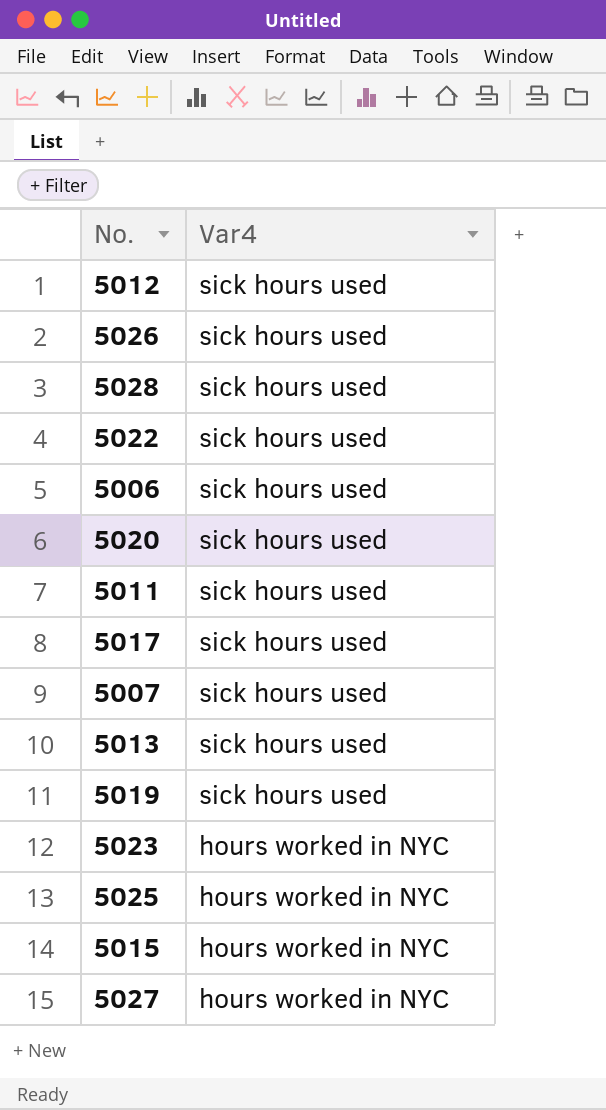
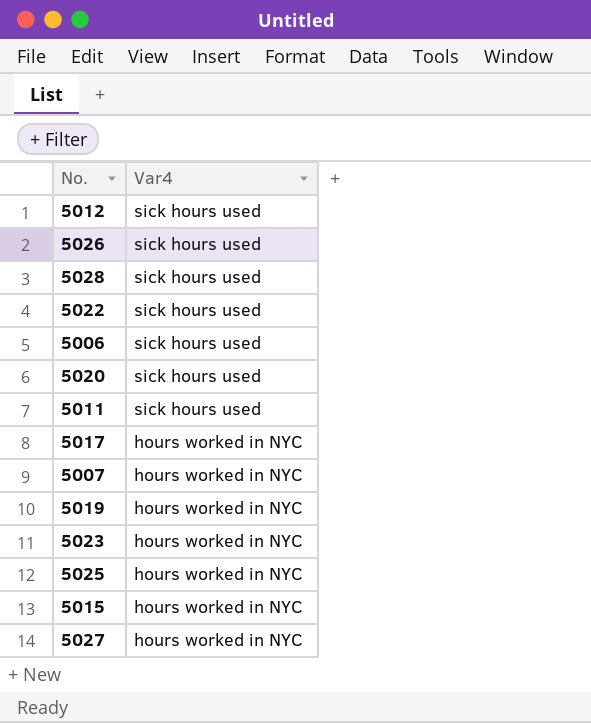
row 5013: sick hours used -> none
5017 | Var4: sick hours used -> hours worked in NYC
5007 | Var4: sick hours used -> hours worked in NYC
5019 | Var4: sick hours used -> hours worked in NYC

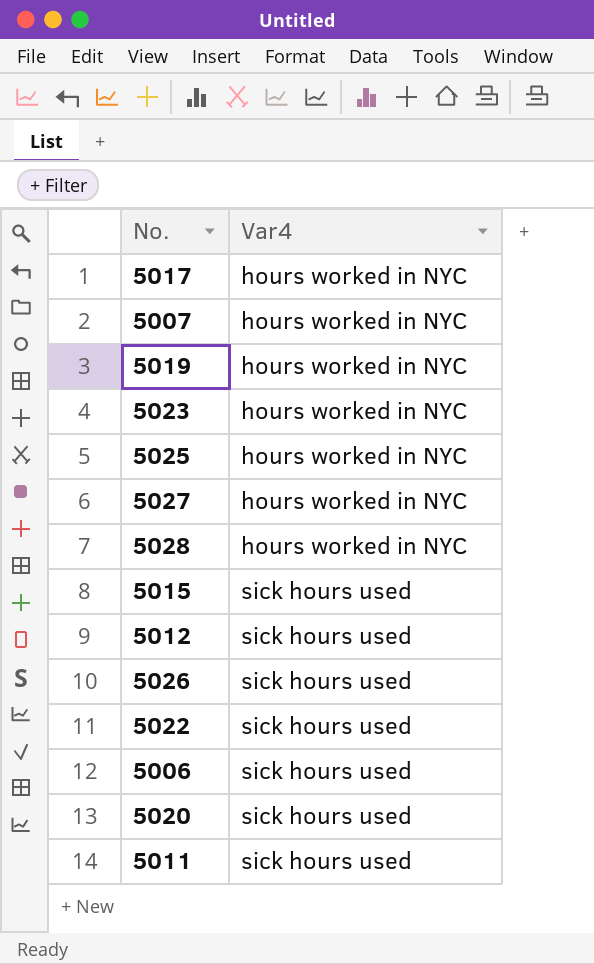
row order: Var4 descending -> Var4 ascending
5028 | Var4: sick hours used -> hours worked in NYC
5015 | Var4: hours worked in NYC -> sick hours used

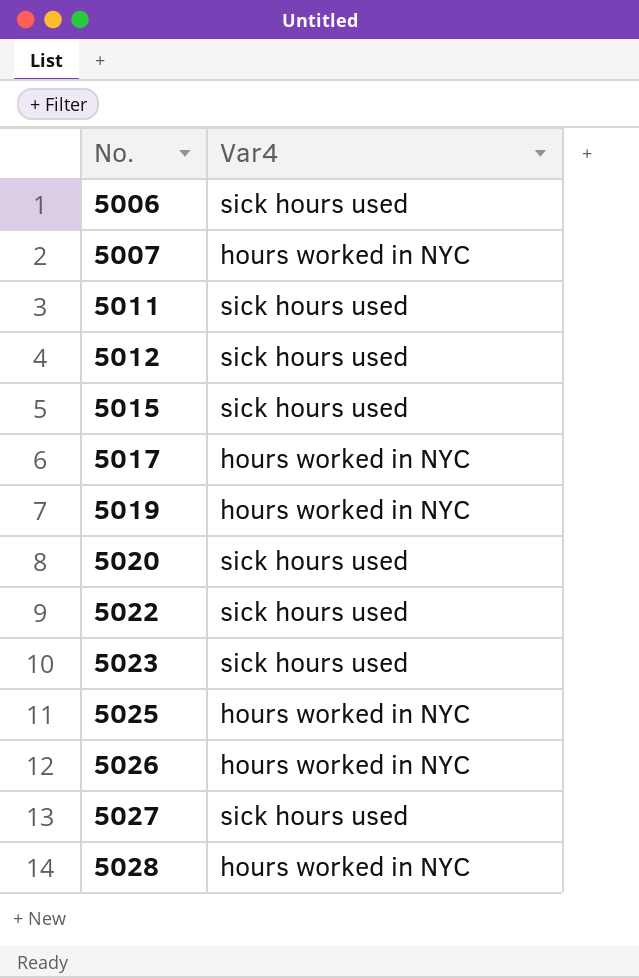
row order: Var4 ascending -> No. ascending
5023 | Var4: hours worked in NYC -> sick hours used
5026 | Var4: sick hours used -> hours worked in NYC
5027 | Var4: hours worked in NYC -> sick hours used

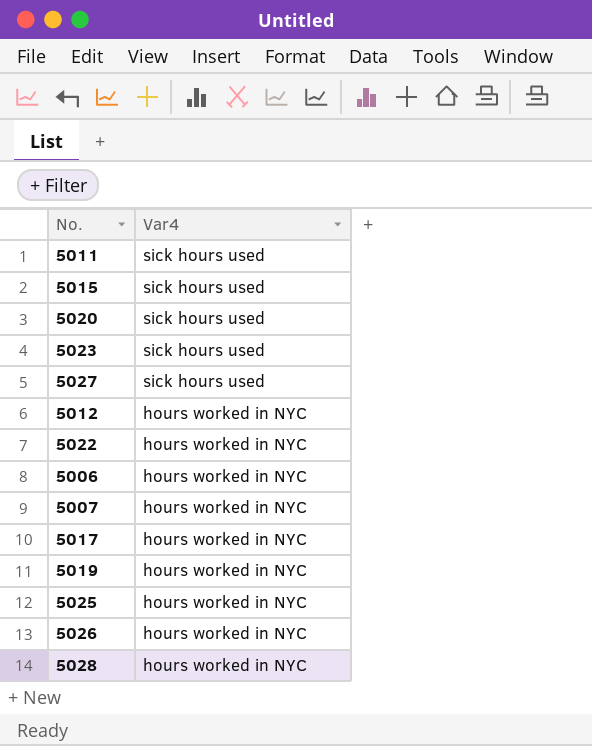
row order: No. ascending -> Var4 descending
5012 | Var4: sick hours used -> hours worked in NYC
5022 | Var4: sick hours used -> hours worked in NYC
5006 | Var4: sick hours used -> hours worked in NYC

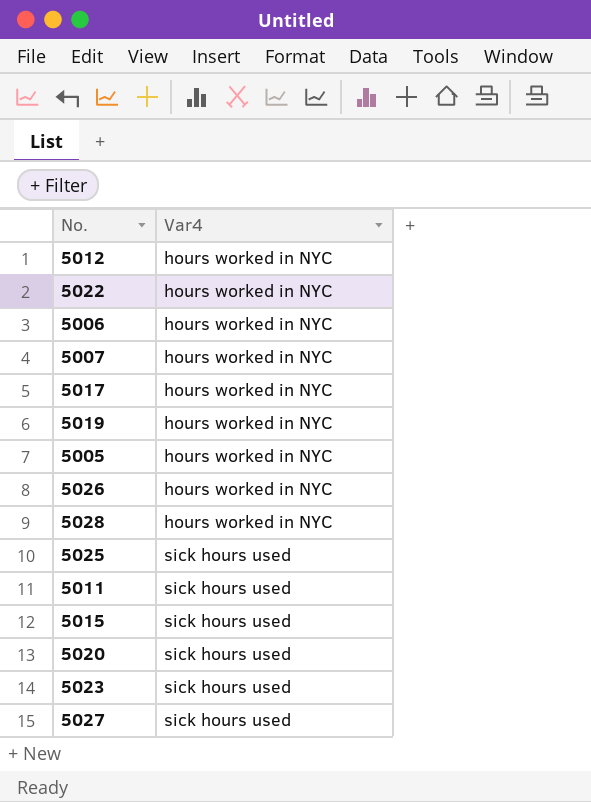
row order: Var4 descending -> Var4 ascending
row 5005: none -> hours worked in NYC
5025 | Var4: hours worked in NYC -> sick hours used

